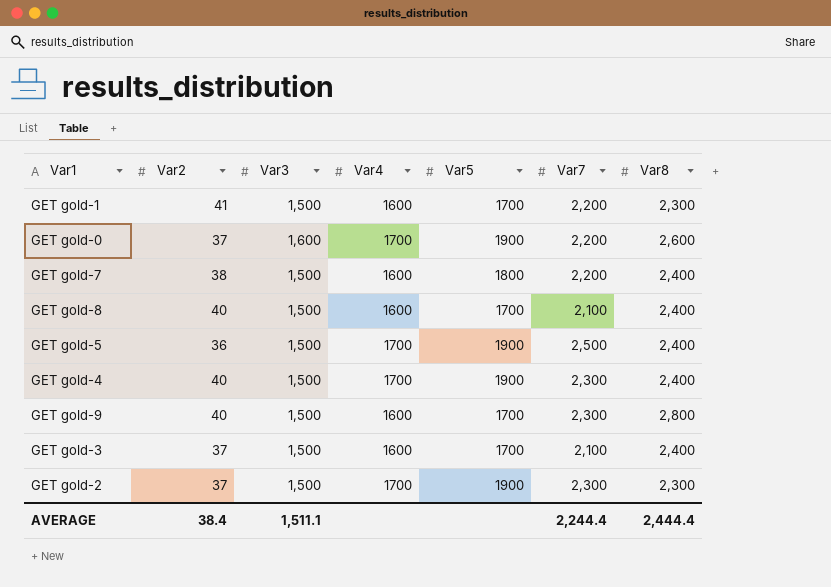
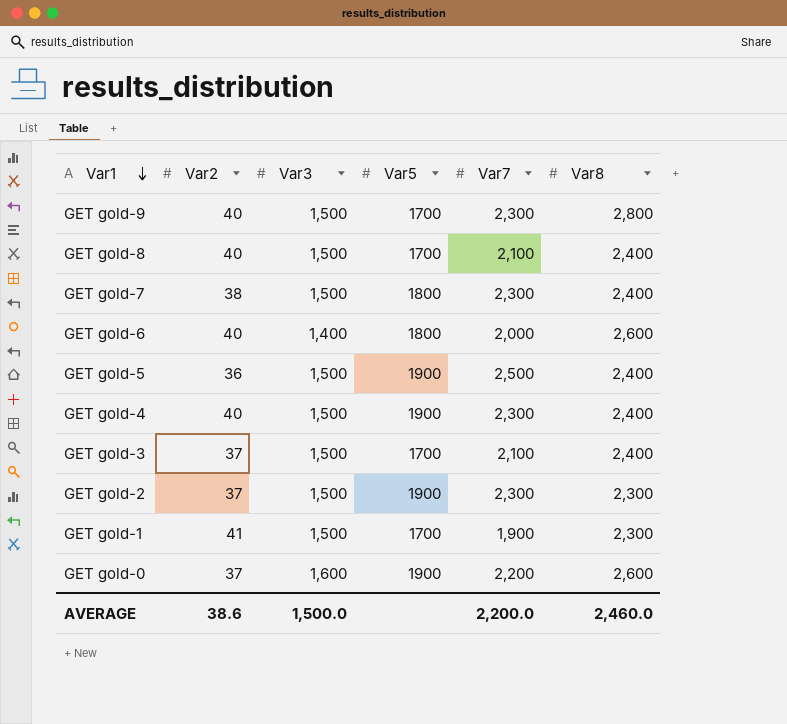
row order: none -> Var1 descending
column Var4 | position: 4 -> none
GET gold-7 | Var7: 2,200 -> 2,300
row GET gold-6: none -> 40 | 1,400 | 1800 | 2,000 | 2,600
GET gold-1 | Var7: 2,200 -> 1,900
AVERAGE | Var2: 38.4 -> 38.6
AVERAGE | Var3: 1,511.1 -> 1,500.0
AVERAGE | Var7: 2,244.4 -> 2,200.0
AVERAGE | Var8: 2,444.4 -> 2,460.0

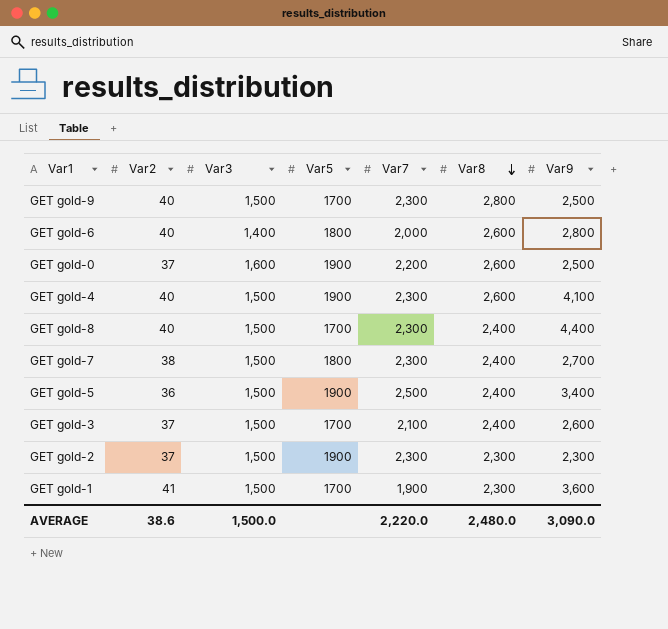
row order: Var1 descending -> Var8 descending
column Var9 | position: none -> 7
GET gold-4 | Var8: 2,400 -> 2,600
GET gold-8 | Var7: 2,100 -> 2,300
AVERAGE | Var7: 2,200.0 -> 2,220.0
AVERAGE | Var8: 2,460.0 -> 2,480.0

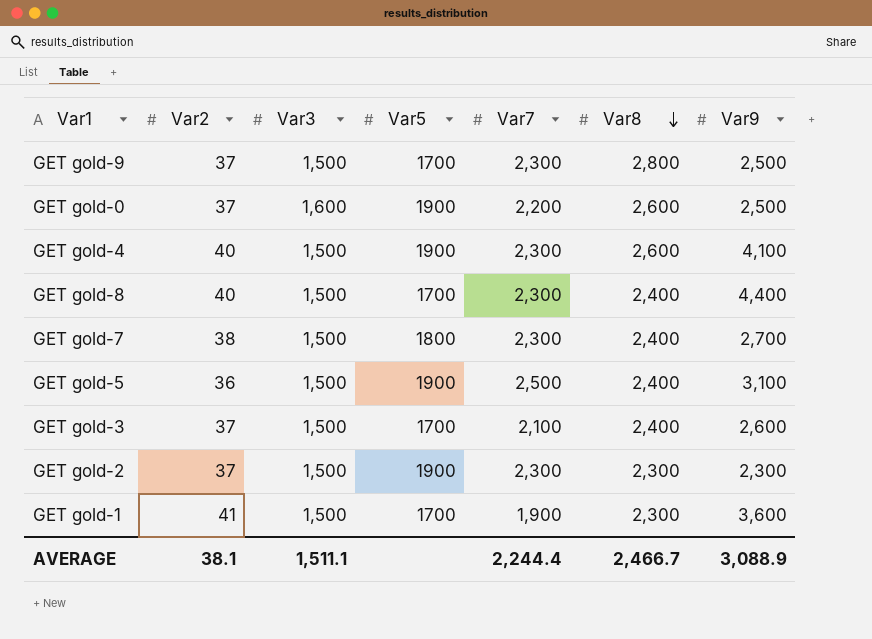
row GET gold-6: 40 | 1,400 | 1800 | 2,000 | 2,600 | 2,800 -> none
GET gold-9 | Var2: 40 -> 37
GET gold-5 | Var9: 3,400 -> 3,100
AVERAGE | Var2: 38.6 -> 38.1
AVERAGE | Var3: 1,500.0 -> 1,511.1
AVERAGE | Var7: 2,220.0 -> 2,244.4
AVERAGE | Var8: 2,480.0 -> 2,466.7
AVERAGE | Var9: 3,090.0 -> 3,088.9

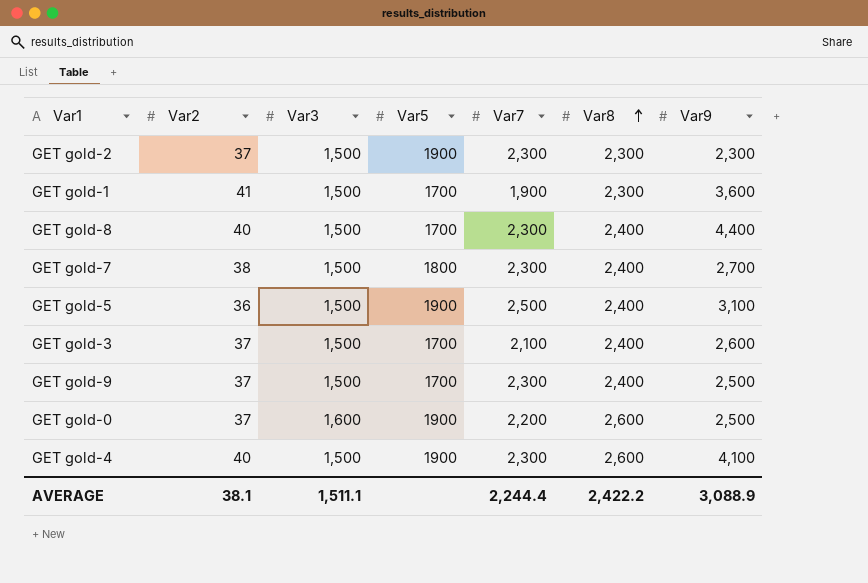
row order: Var8 descending -> Var8 ascending
GET gold-9 | Var8: 2,800 -> 2,400
AVERAGE | Var8: 2,466.7 -> 2,422.2

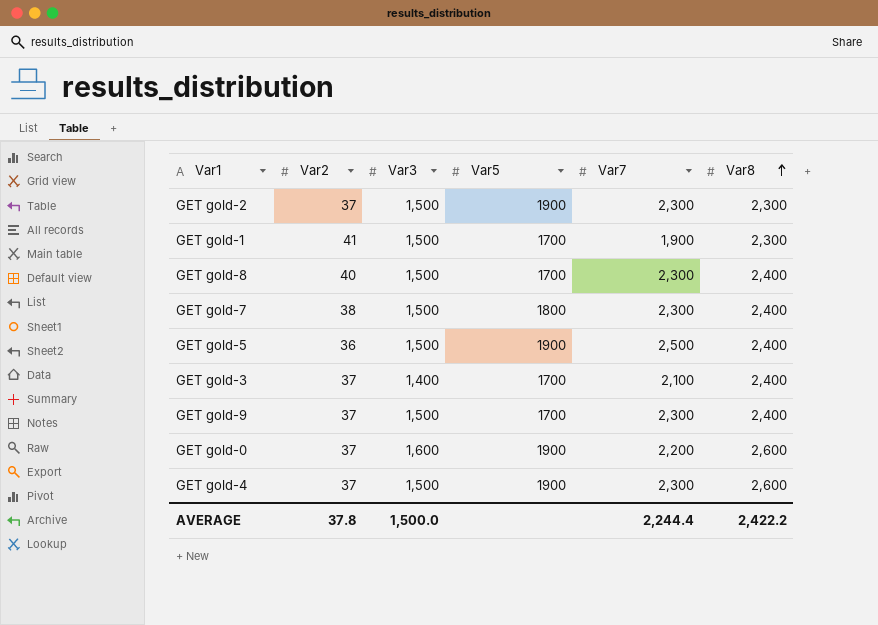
column Var9 | position: 7 -> none
GET gold-3 | Var3: 1,500 -> 1,400
GET gold-4 | Var2: 40 -> 37
AVERAGE | Var2: 38.1 -> 37.8
AVERAGE | Var3: 1,511.1 -> 1,500.0

